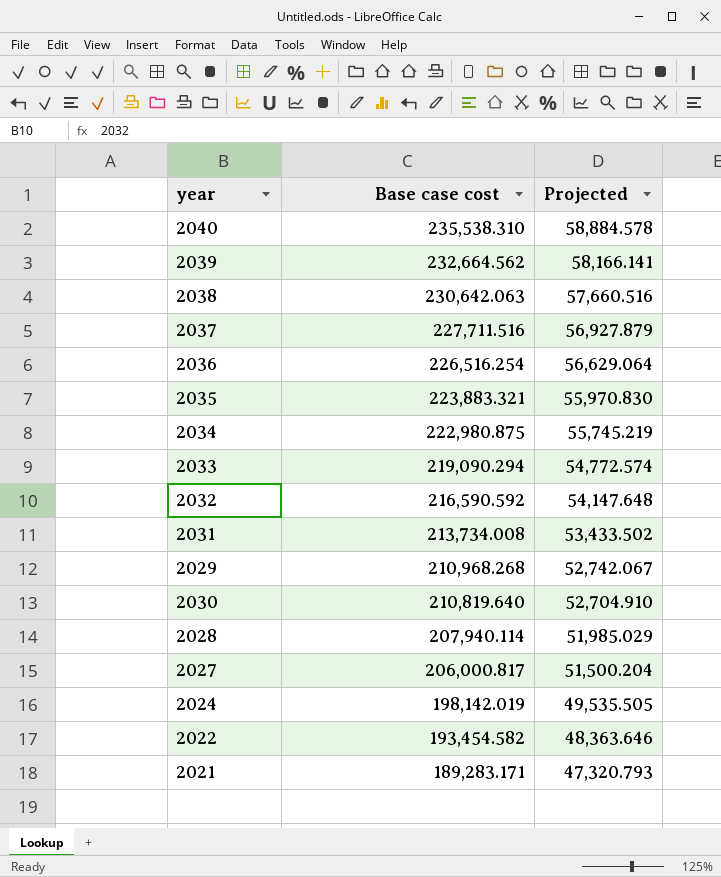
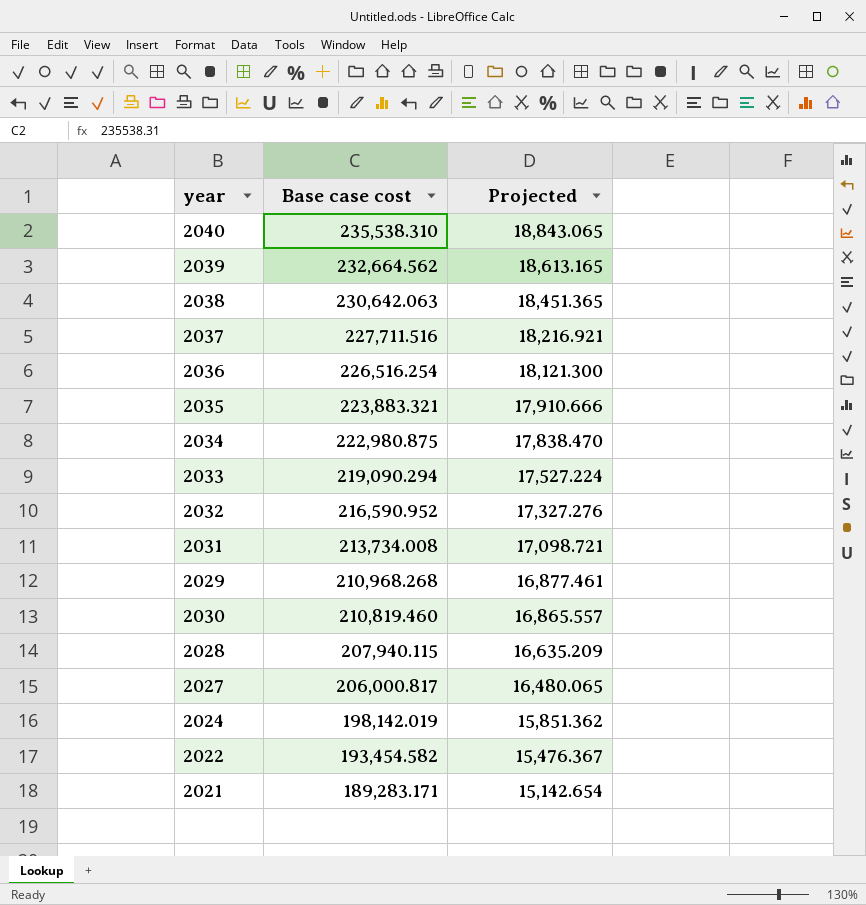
column Projected | formula: [Base case cost] * 0.25 -> [Base case cost] * 0.08
2032 | Base case cost: 216,590.592 -> 216,590.952
2030 | Base case cost: 210,819.640 -> 210,819.460
2028 | Base case cost: 207,940.114 -> 207,940.115

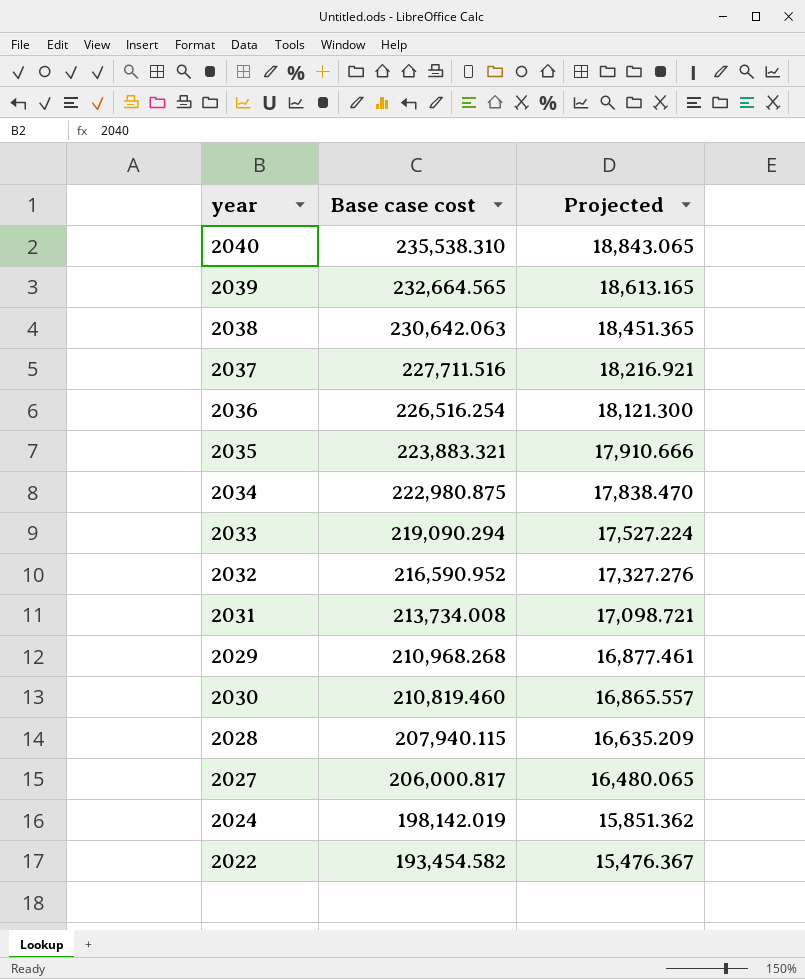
row 2021: 189,283.171 | 15,142.654 -> none
2039 | Base case cost: 232,664.562 -> 232,664.565

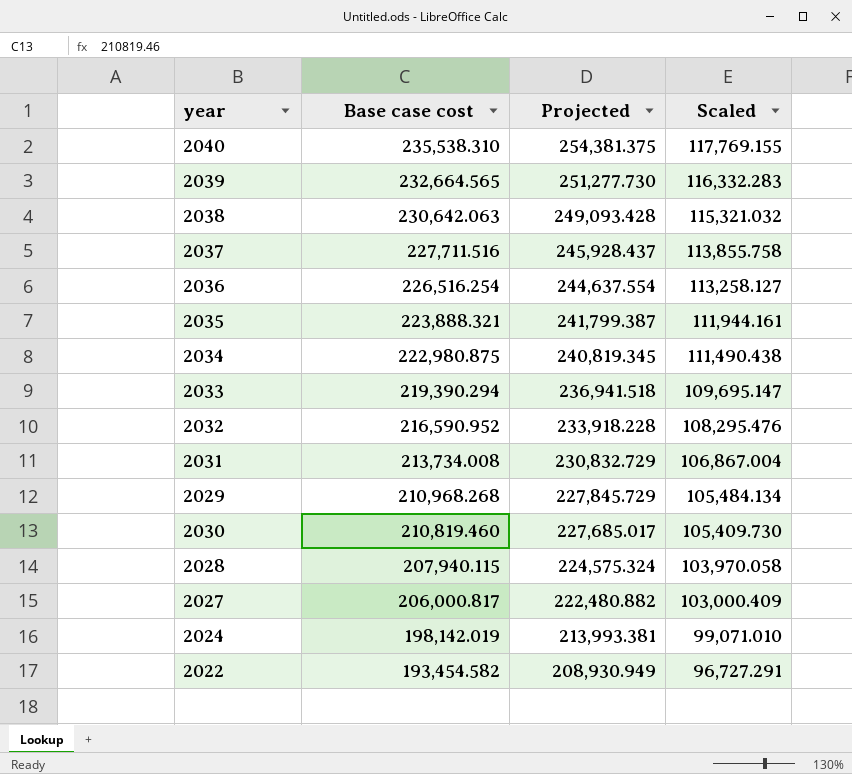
column Projected | formula: [Base case cost] * 0.08 -> [Base case cost] * 1.08
column Scaled | formula: none -> [Base case cost] * 0.5
2035 | Base case cost: 223,883.321 -> 223,888.321
2033 | Base case cost: 219,090.294 -> 219,390.294

